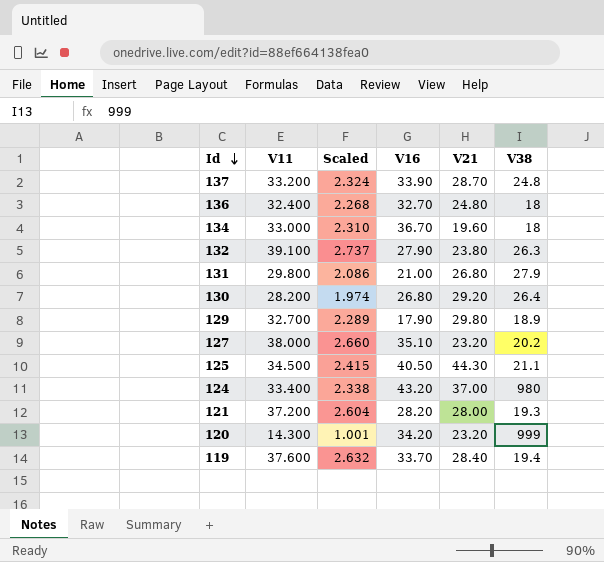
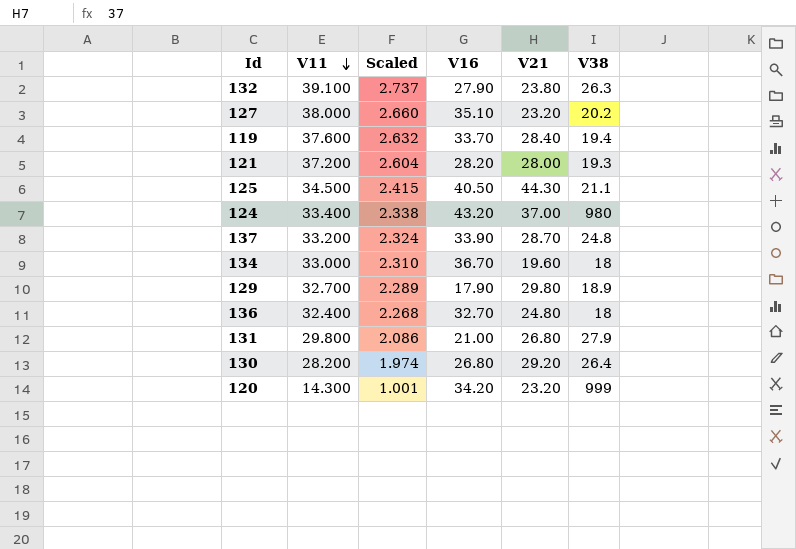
row order: Id descending -> V11 descending

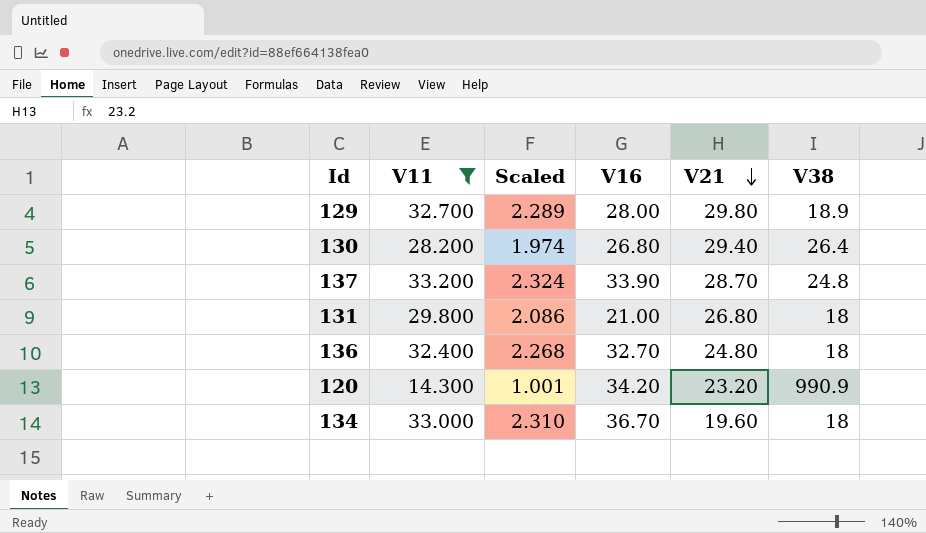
filter: none -> V11 <= 33.200
row order: V11 descending -> V21 descending
129 | V16: 17.90 -> 28.00
130 | V21: 29.20 -> 29.40
131 | V38: 27.9 -> 18
120 | V38: 999 -> 990.9

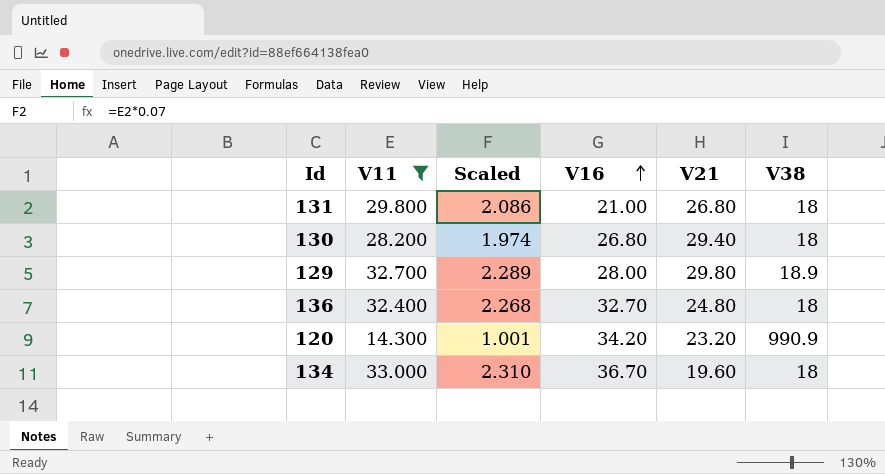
row order: V21 descending -> V16 ascending
row 137: 33.200 | 2.324 | 33.90 | 28.70 | 24.8 -> none
130 | V38: 26.4 -> 18

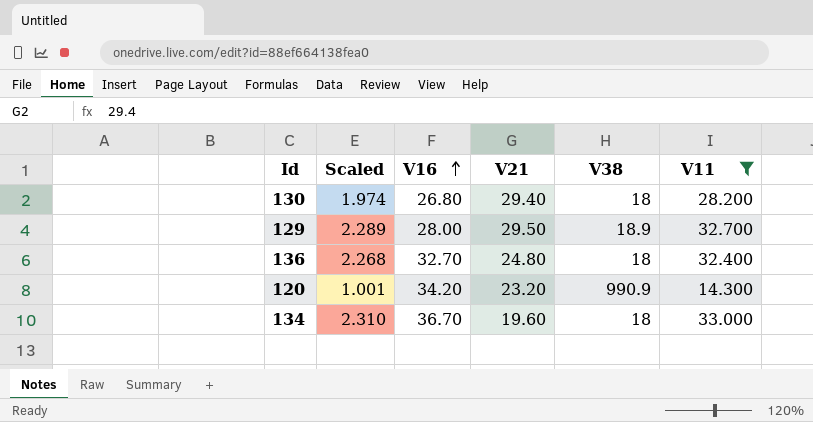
column V11 | position: 2 -> 6
row 131: 29.800 | 2.086 | 21.00 | 26.80 | 18 -> none
129 | V21: 29.80 -> 29.50

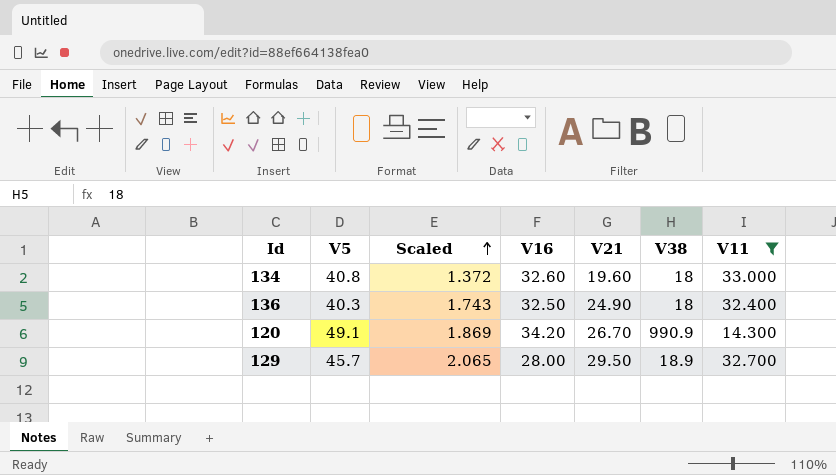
row order: V16 ascending -> Scaled ascending
column V5 | position: none -> 2
column Scaled | formula: [V11] * 0.07 -> [V21] * 0.07
row 130: 1.974 | 26.80 | 29.40 | 18 | 28.200 -> none
134 | V16: 36.70 -> 32.60
136 | V16: 32.70 -> 32.50
136 | V21: 24.80 -> 24.90
120 | V21: 23.20 -> 26.70

